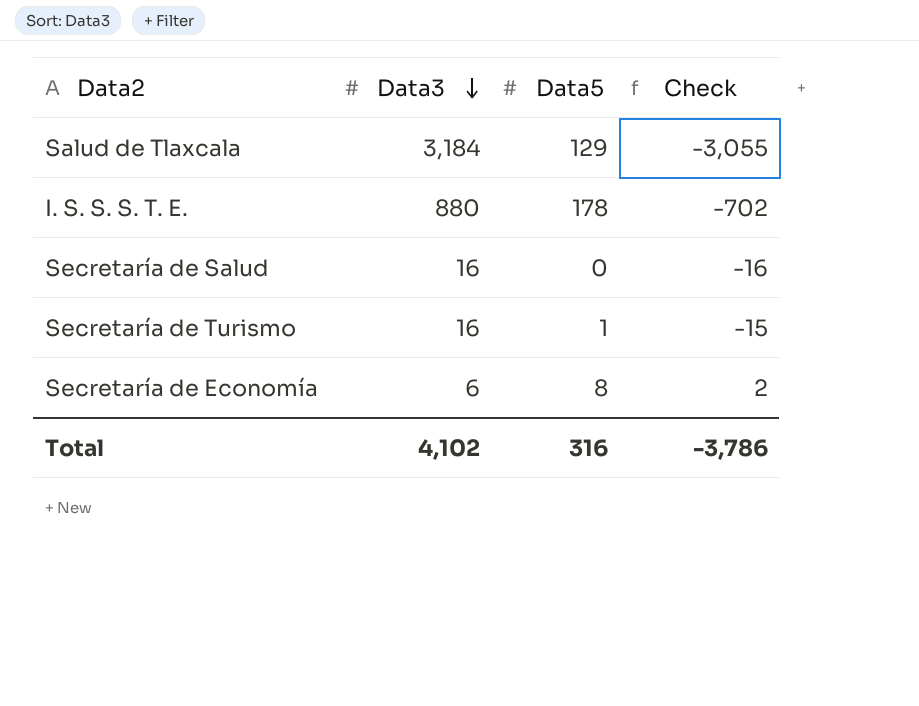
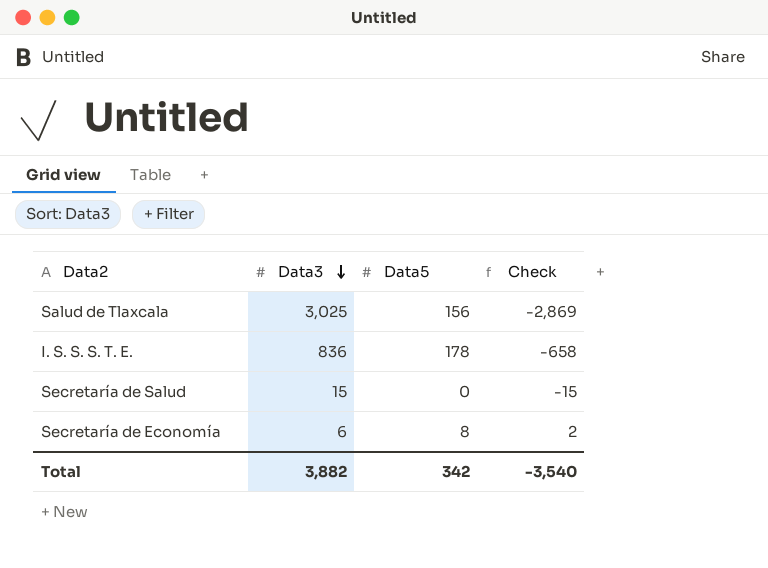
row Secretaría de Turismo: 16 | 1 | -15 -> none
Salud de Tlaxcala | Data3: 3,184 -> 3,025
Salud de Tlaxcala | Data5: 129 -> 156
Salud de Tlaxcala | Check: -3,055 -> -2,869
I. S. S. S. T. E. | Data3: 880 -> 836
I. S. S. S. T. E. | Check: -702 -> -658
Secretaría de Salud | Data3: 16 -> 15
Secretaría de Salud | Check: -16 -> -15
Total | Data3: 4,102 -> 3,882
Total | Data5: 316 -> 342
Total | Check: -3,786 -> -3,540

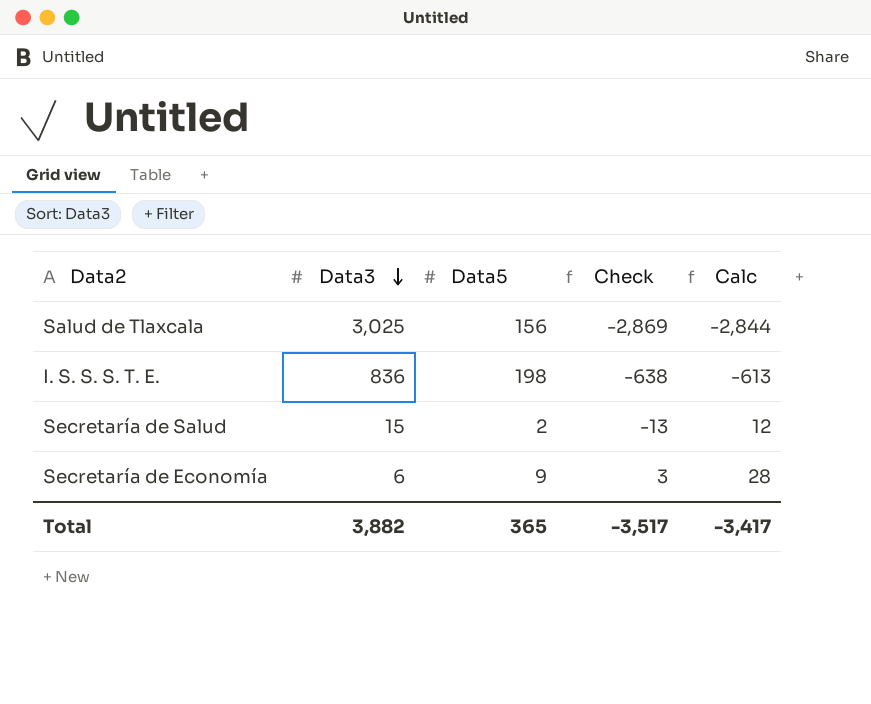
column Calc | formula: none -> [Check] + 25
I. S. S. S. T. E. | Data5: 178 -> 198
I. S. S. S. T. E. | Check: -658 -> -638
Secretaría de Salud | Data5: 0 -> 2
Secretaría de Salud | Check: -15 -> -13
Secretaría de Economía | Data5: 8 -> 9
Secretaría de Economía | Check: 2 -> 3
Total | Data5: 342 -> 365
Total | Check: -3,540 -> -3,517

